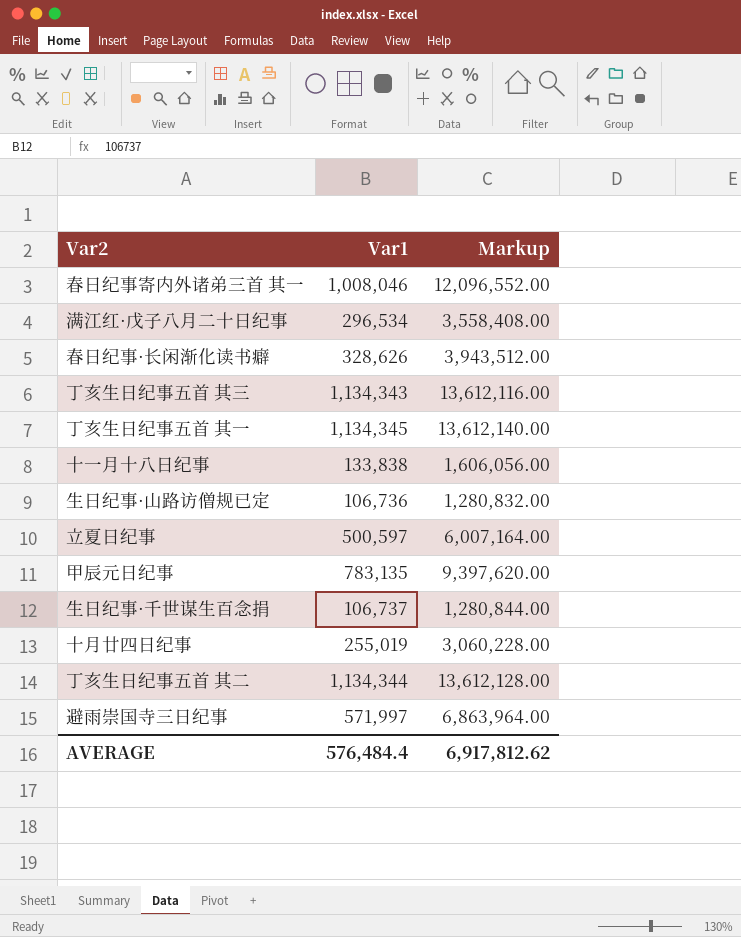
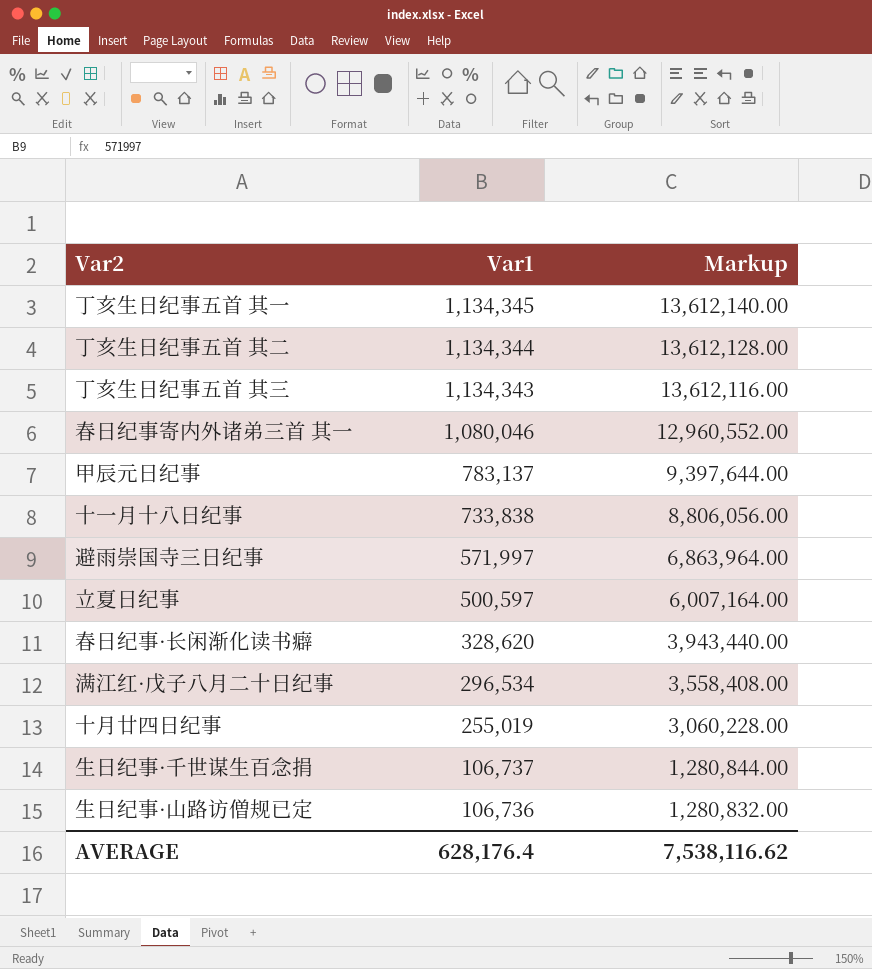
row order: none -> Var1 descending
春日纪事寄内外诸弟三首 其一 | Var1: 1,008,046 -> 1,080,046
春日纪事寄内外诸弟三首 其一 | Markup: 12,096,552.00 -> 12,960,552.00
甲辰元日纪事 | Var1: 783,135 -> 783,137
甲辰元日纪事 | Markup: 9,397,620.00 -> 9,397,644.00
十一月十八日纪事 | Var1: 133,838 -> 733,838
十一月十八日纪事 | Markup: 1,606,056.00 -> 8,806,056.00
春日纪事·长闲渐化读书癖 | Var1: 328,626 -> 328,620
春日纪事·长闲渐化读书癖 | Markup: 3,943,512.00 -> 3,943,440.00
AVERAGE | Var1: 576,484.4 -> 628,176.4
AVERAGE | Markup: 6,917,812.62 -> 7,538,116.62

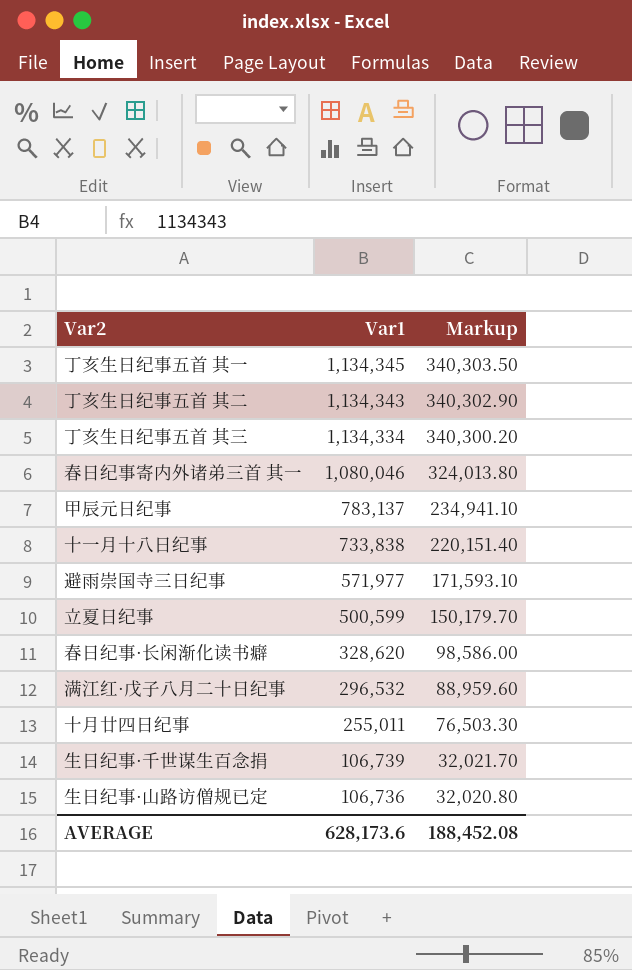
column Markup | formula: [Var1] * 12 -> [Var1] * 0.3
丁亥生日纪事五首 其二 | Var1: 1,134,344 -> 1,134,343
丁亥生日纪事五首 其三 | Var1: 1,134,343 -> 1,134,334
避雨崇国寺三日纪事 | Var1: 571,997 -> 571,977
立夏日纪事 | Var1: 500,597 -> 500,599
满江红·戊子八月二十日纪事 | Var1: 296,534 -> 296,532
十月廿四日纪事 | Var1: 255,019 -> 255,011
生日纪事·千世谋生百念捐 | Var1: 106,737 -> 106,739
AVERAGE | Var1: 628,176.4 -> 628,173.6
AVERAGE | Markup: 7,538,116.62 -> 188,452.08

